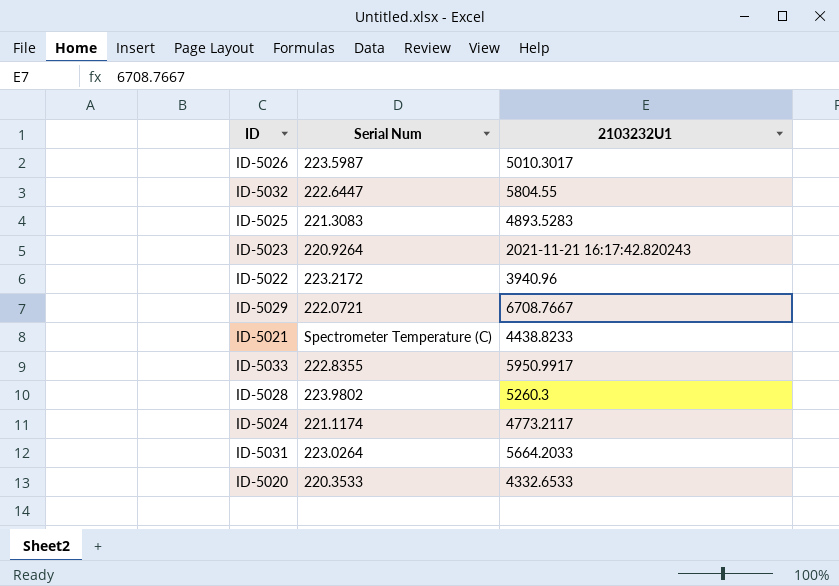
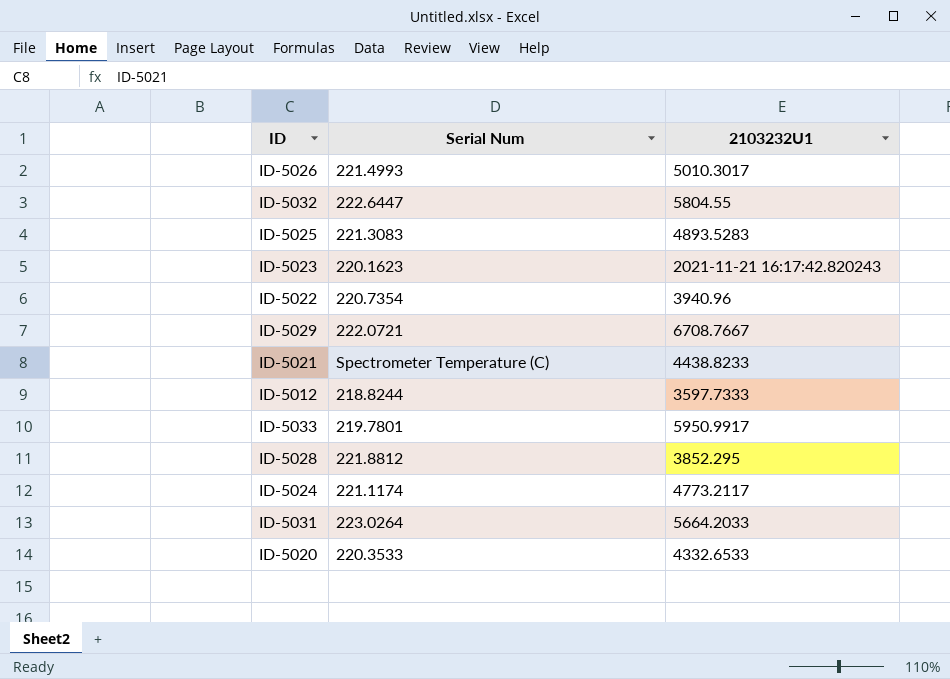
ID-5026 | Serial Num: 223.5987 -> 221.4993
ID-5023 | Serial Num: 220.9264 -> 220.1623
ID-5022 | Serial Num: 223.2172 -> 220.7354
row ID-5012: none -> 218.8244 | 3597.7333
ID-5033 | Serial Num: 222.8355 -> 219.7801
ID-5028 | Serial Num: 223.9802 -> 221.8812
ID-5028 | 2103232U1: 5260.3 -> 3852.295

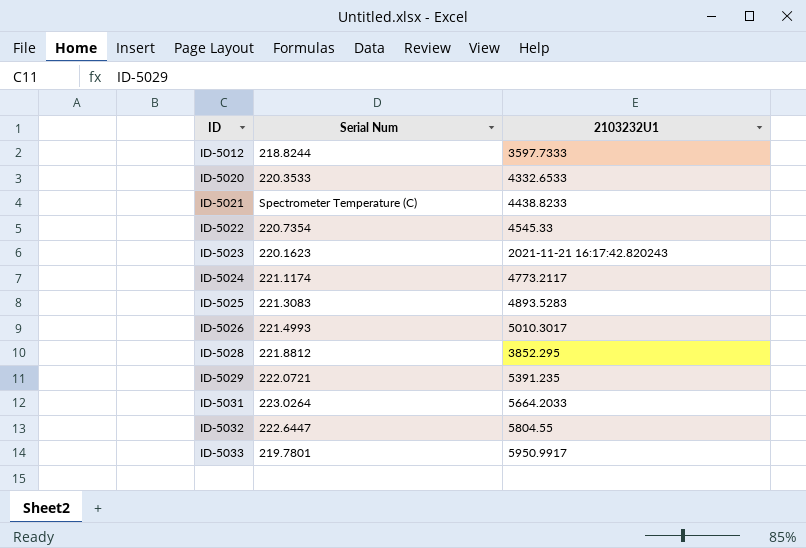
row order: none -> ID ascending
ID-5022 | 2103232U1: 3940.96 -> 4545.33
ID-5029 | 2103232U1: 6708.7667 -> 5391.235

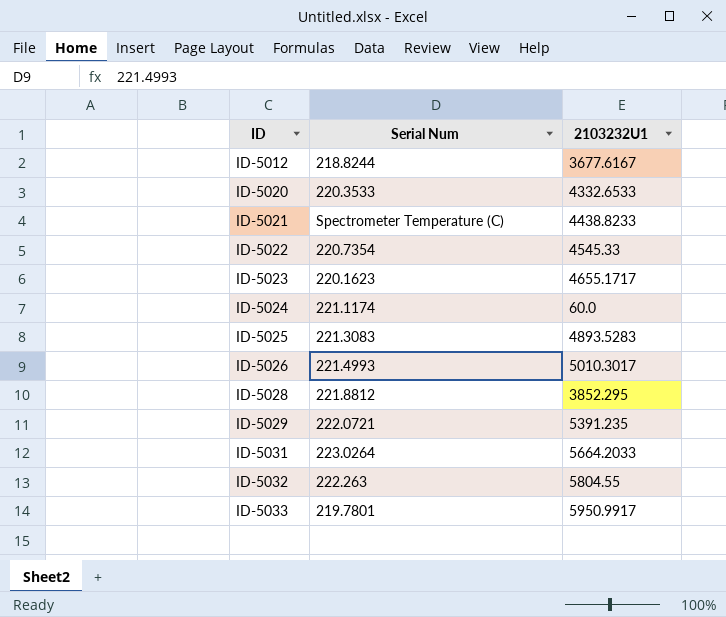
ID-5012 | 2103232U1: 3597.7333 -> 3677.6167
ID-5023 | 2103232U1: 2021-11-21 16:17:42.820243 -> 4655.1717
ID-5024 | 2103232U1: 4773.2117 -> 60.0
ID-5032 | Serial Num: 222.6447 -> 222.263

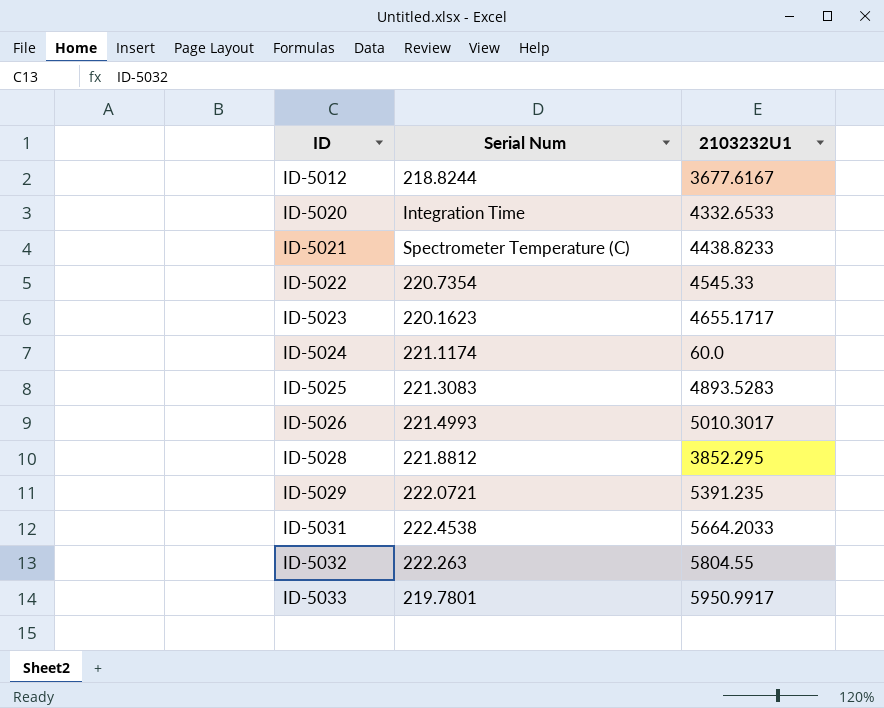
ID-5020 | Serial Num: 220.3533 -> Integration Time
ID-5031 | Serial Num: 223.0264 -> 222.4538

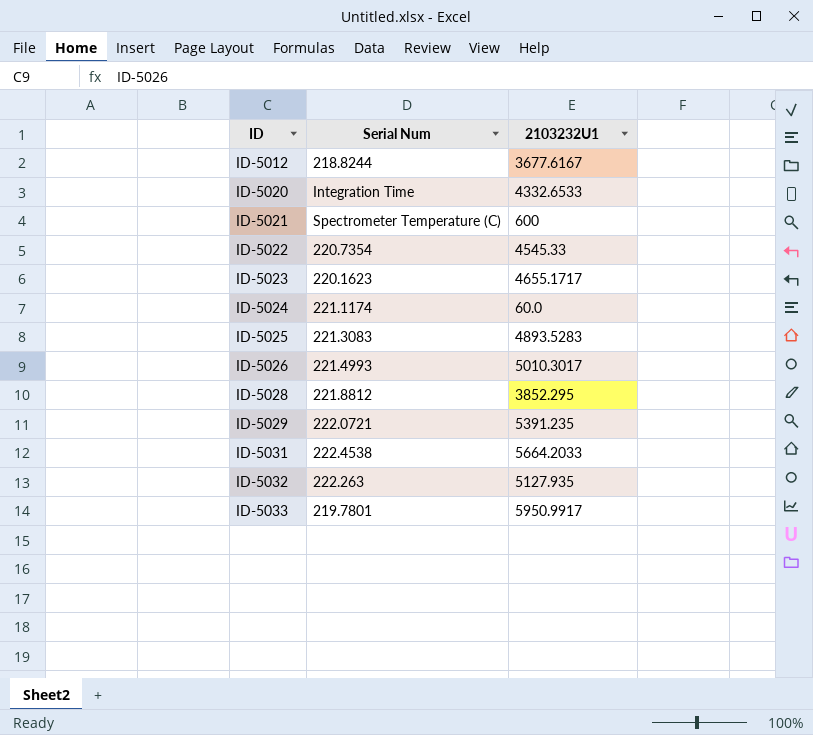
ID-5021 | 2103232U1: 4438.8233 -> 600
ID-5032 | 2103232U1: 5804.55 -> 5127.935

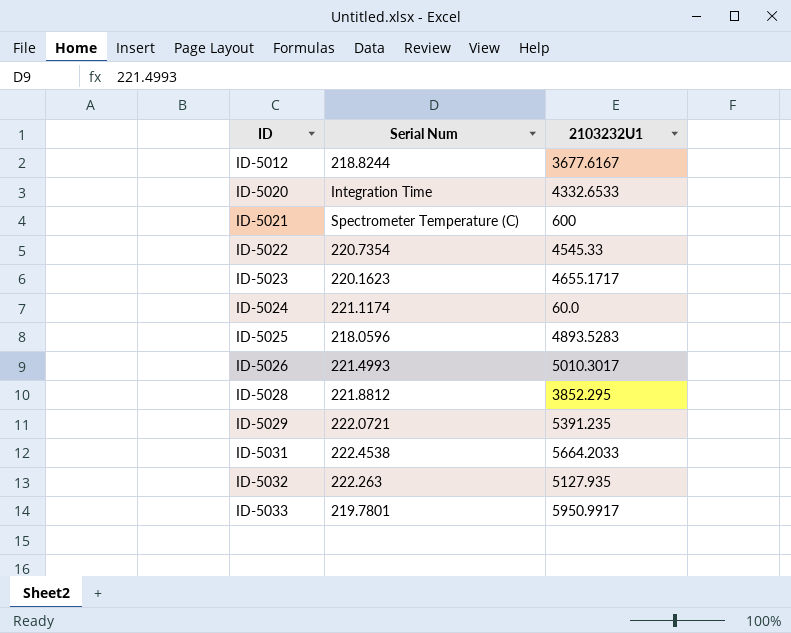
ID-5025 | Serial Num: 221.3083 -> 218.0596

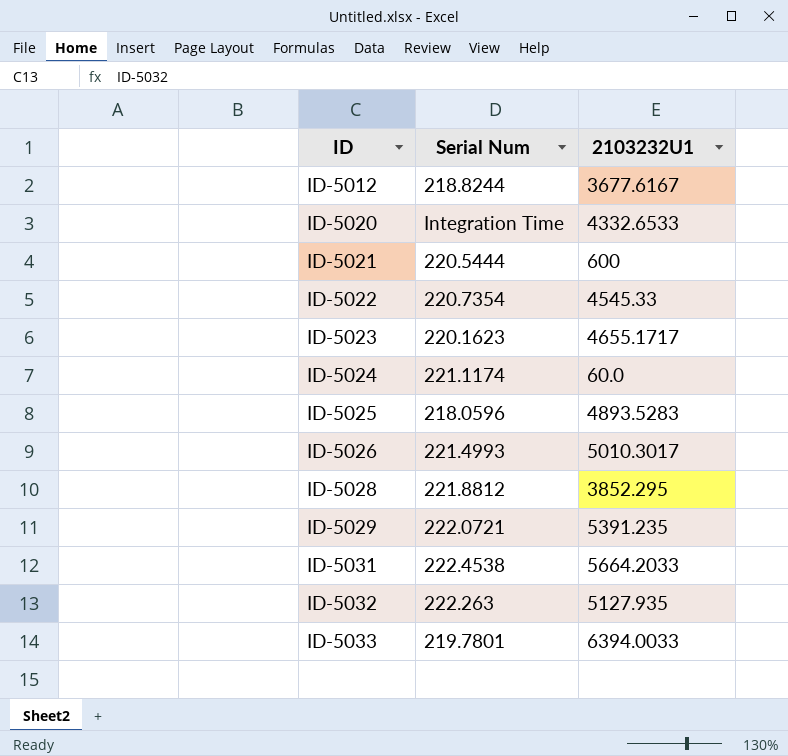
ID-5021 | Serial Num: Spectrometer Temperature (C) -> 220.5444
ID-5033 | 2103232U1: 5950.9917 -> 6394.0033

